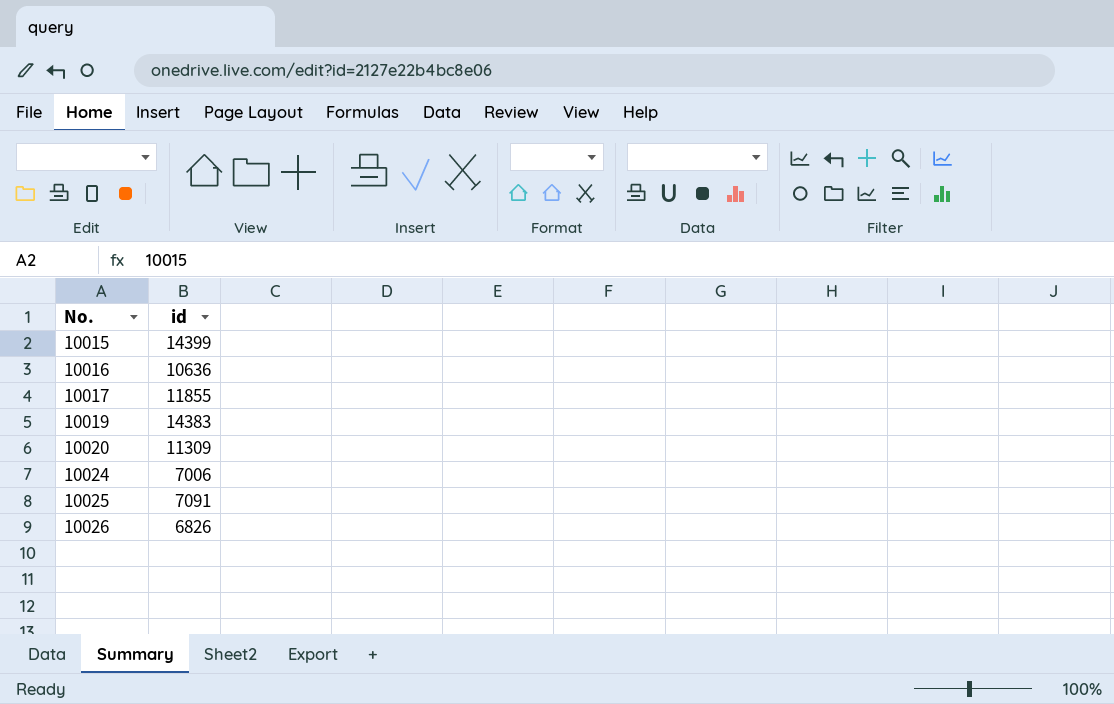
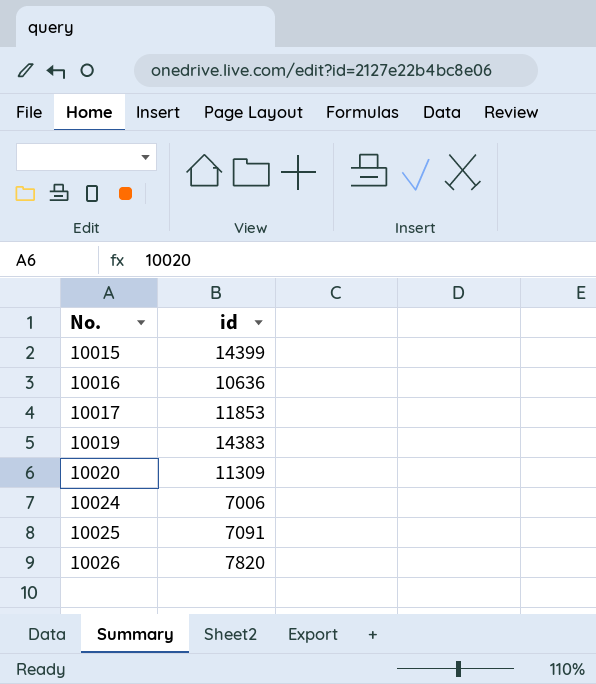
10017 | id: 11855 -> 11853
10026 | id: 6826 -> 7820

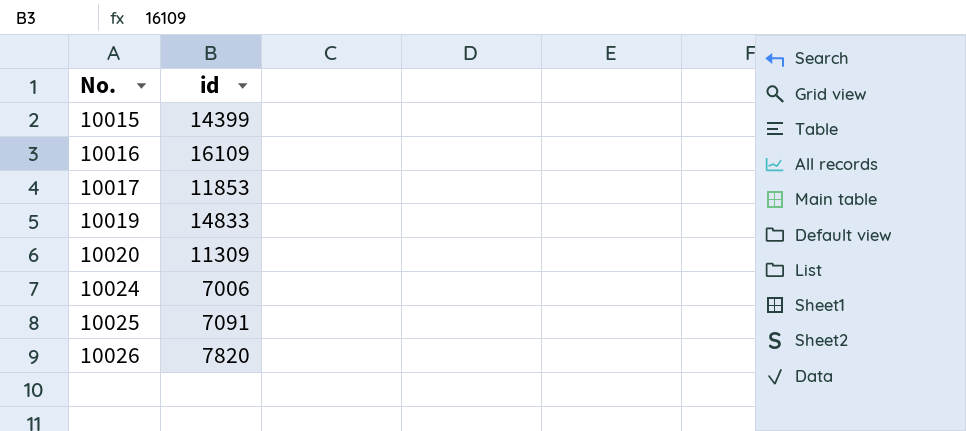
10016 | id: 10636 -> 16109
10019 | id: 14383 -> 14833

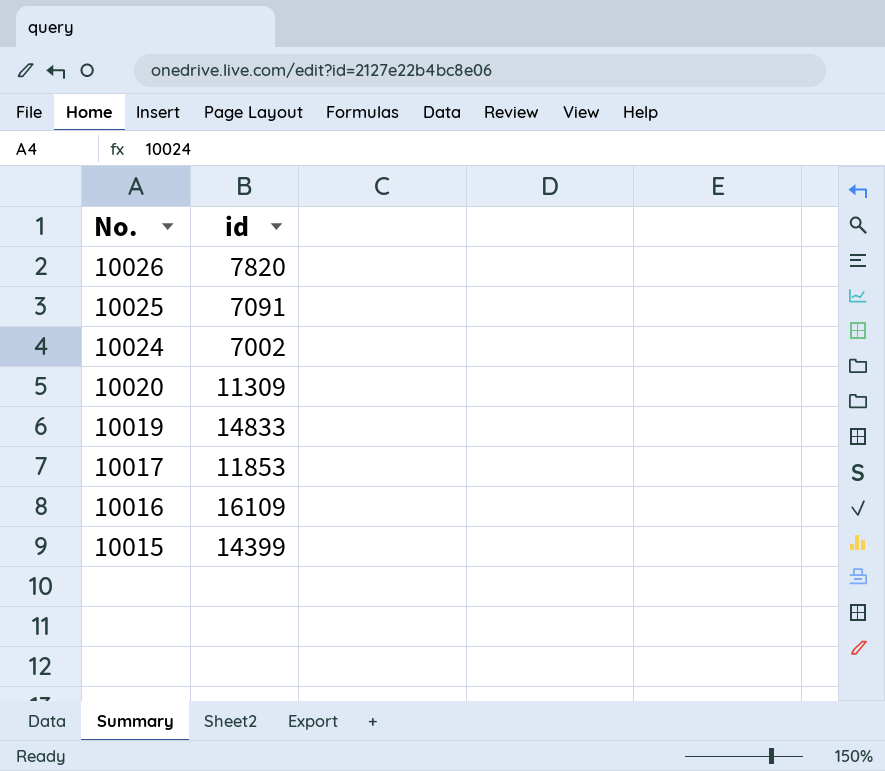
row order: No. ascending -> No. descending
10024 | id: 7006 -> 7002

